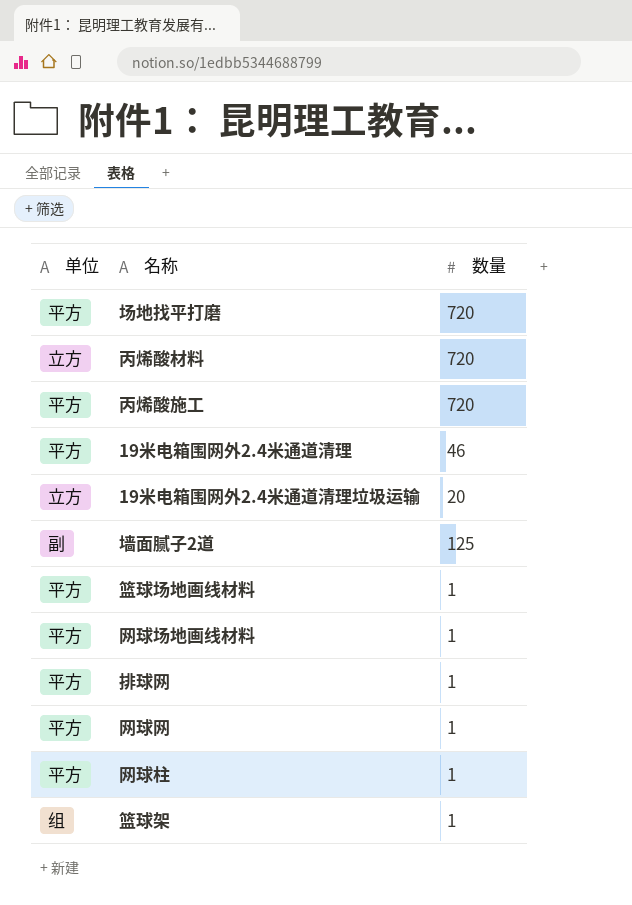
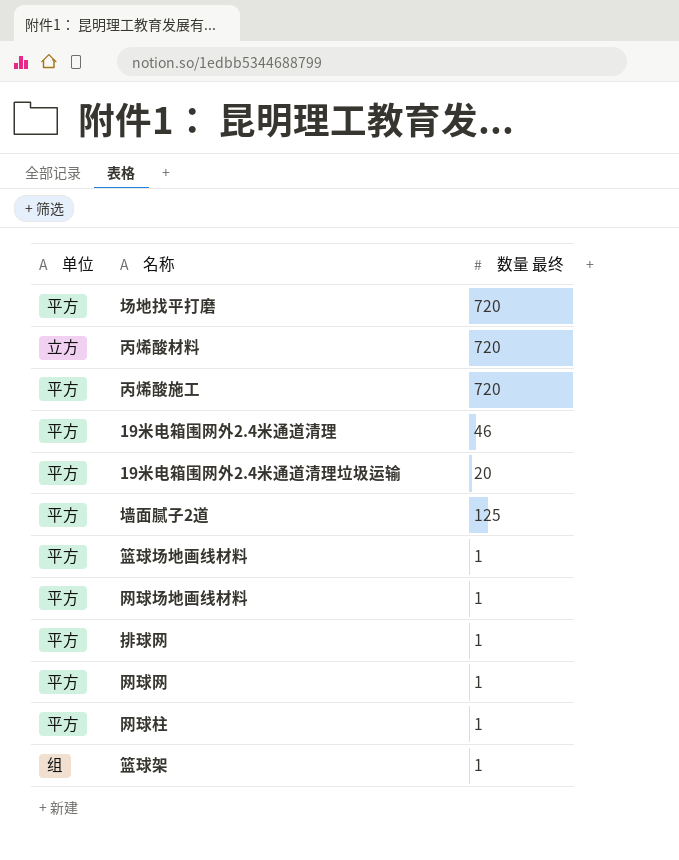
column name: 数量 -> 数量 最终
19米电箱围网外2.4米通道清理垃圾运输 | 单位: 立方 -> 平方
墙面腻子2道 | 单位: 副 -> 平方

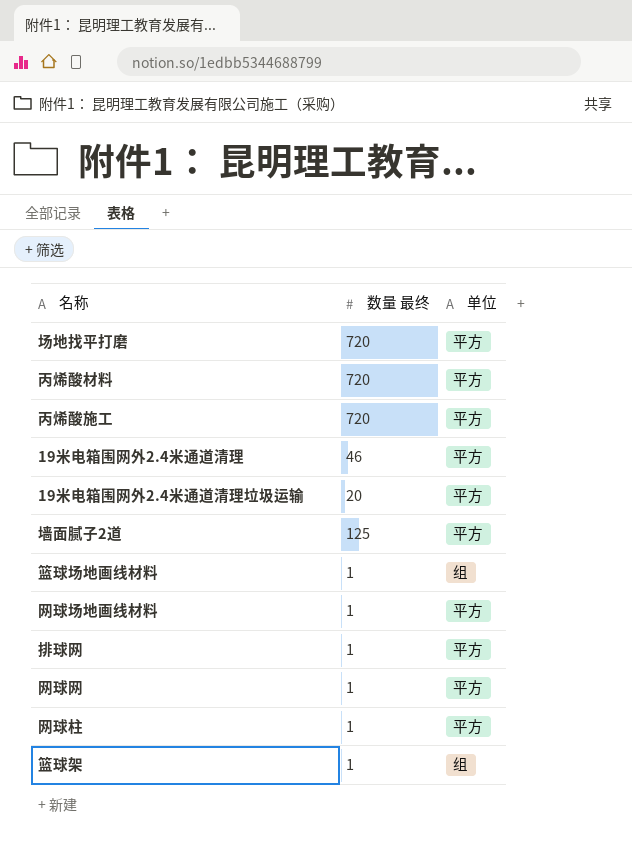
column 单位 | position: 1 -> 3
丙烯酸材料 | 单位: 立方 -> 平方
篮球场地画线材料 | 单位: 平方 -> 组

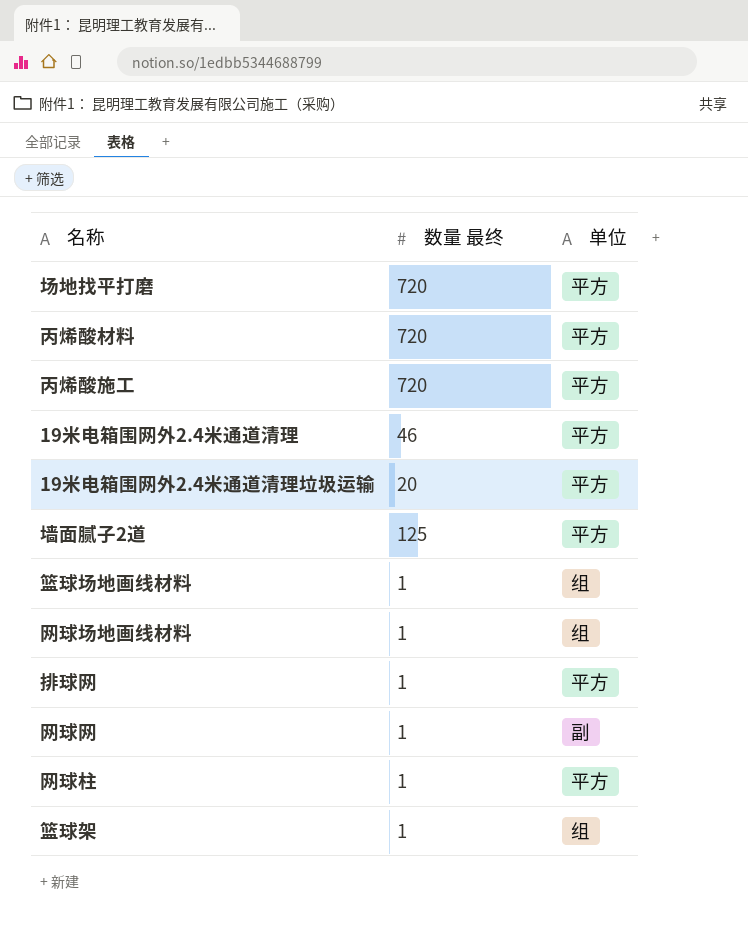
网球场地画线材料 | 单位: 平方 -> 组
网球网 | 单位: 平方 -> 副

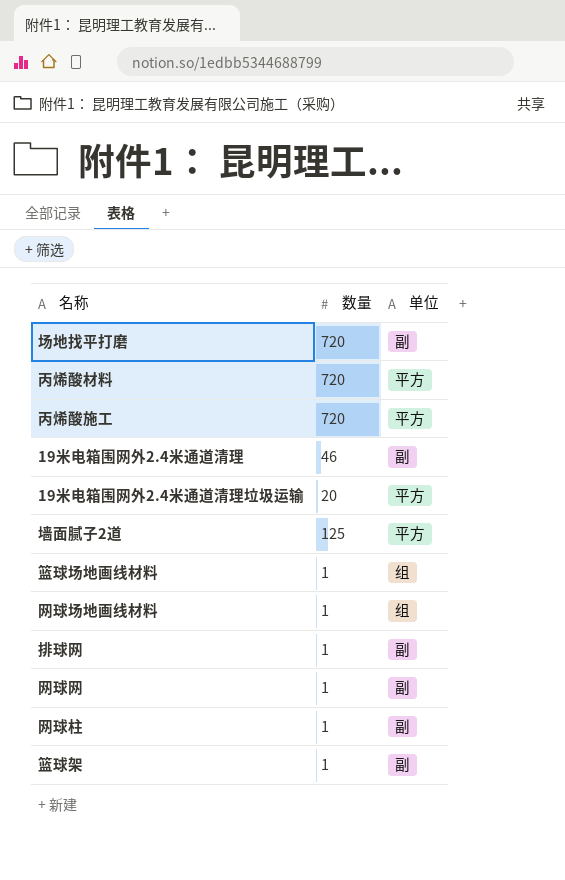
column name: 数量 最终 -> 数量
场地找平打磨 | 单位: 平方 -> 副
19米电箱围网外2.4米通道清理 | 单位: 平方 -> 副
排球网 | 单位: 平方 -> 副
网球柱 | 单位: 平方 -> 副
篮球架 | 单位: 组 -> 副

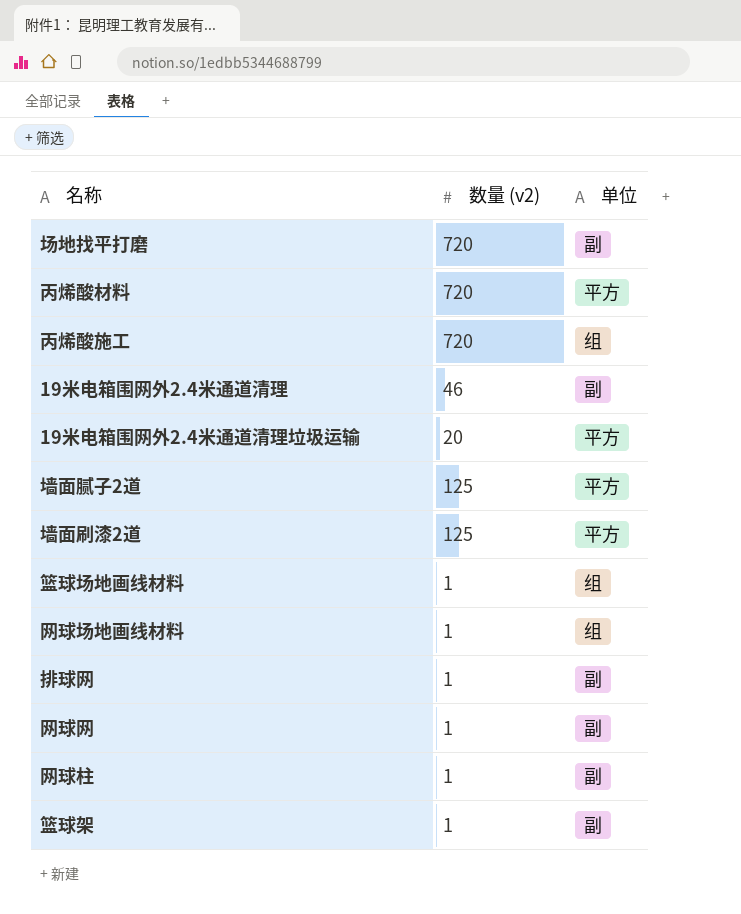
column name: 数量 -> 数量 (v2)
丙烯酸施工 | 单位: 平方 -> 组
row 墙面刷漆2道: none -> 125 | 平方

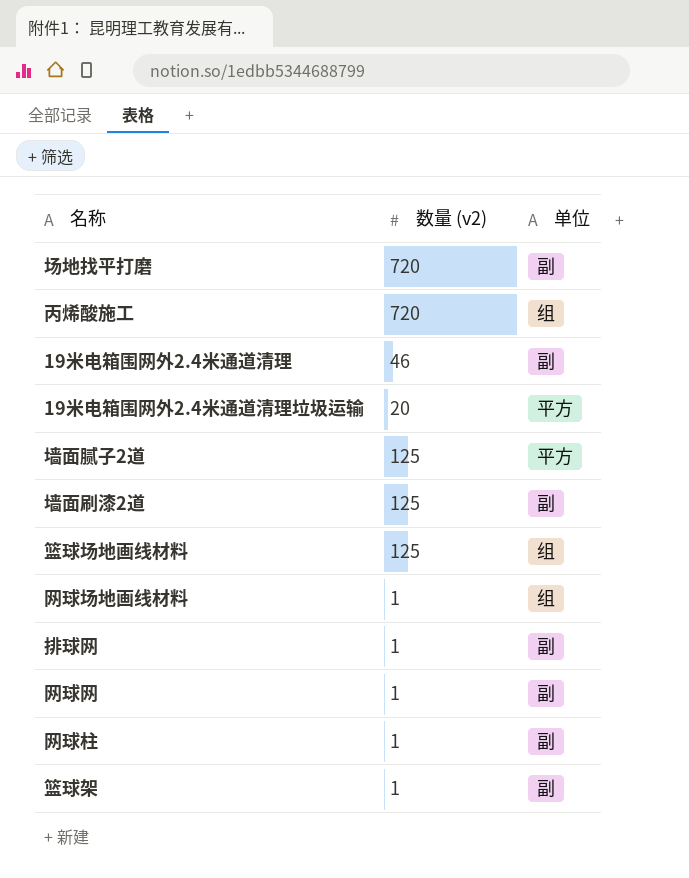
row 丙烯酸材料: 720 | 平方 -> none
墙面刷漆2道 | 单位: 平方 -> 副
篮球场地画线材料 | 数量 (v2): 1 -> 125

